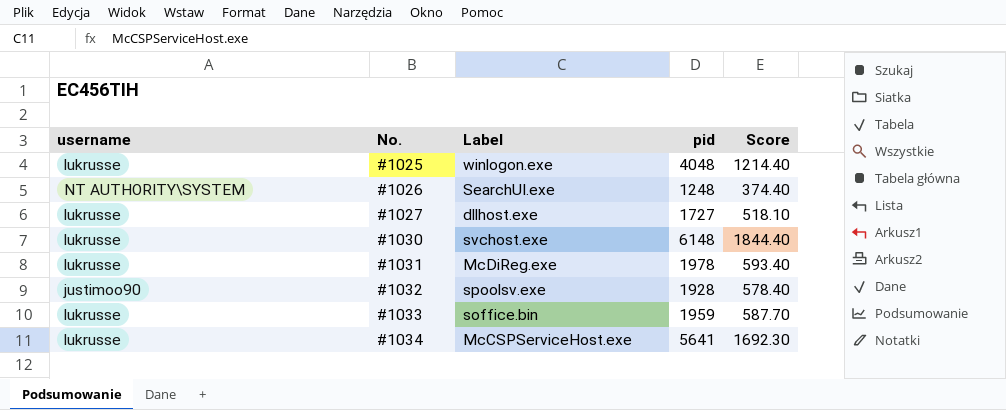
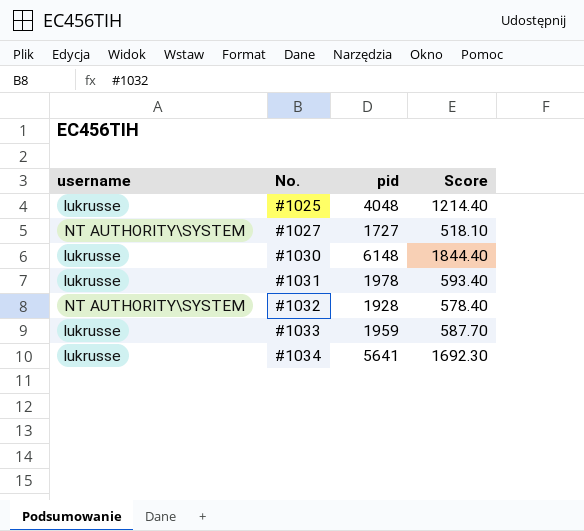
column Label | position: 3 -> none
row #1026: NT AUTHORITY\SYSTEM | SearchUI.exe | 1248 | 374.40 -> none
#1027 | username: lukrusse -> NT AUTHORITY\SYSTEM
#1032 | username: justimoo90 -> NT AUTHORITY\SYSTEM

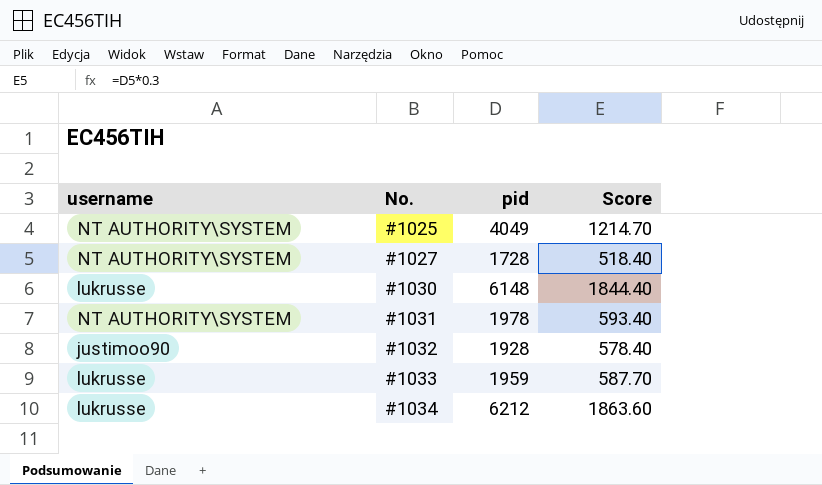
#1025 | username: lukrusse -> NT AUTHORITY\SYSTEM
#1025 | pid: 4048 -> 4049
#1025 | Score: 1214.40 -> 1214.70
#1027 | pid: 1727 -> 1728
#1027 | Score: 518.10 -> 518.40
#1031 | username: lukrusse -> NT AUTHORITY\SYSTEM
#1032 | username: NT AUTHORITY\SYSTEM -> justimoo90
#1034 | pid: 5641 -> 6212
#1034 | Score: 1692.30 -> 1863.60

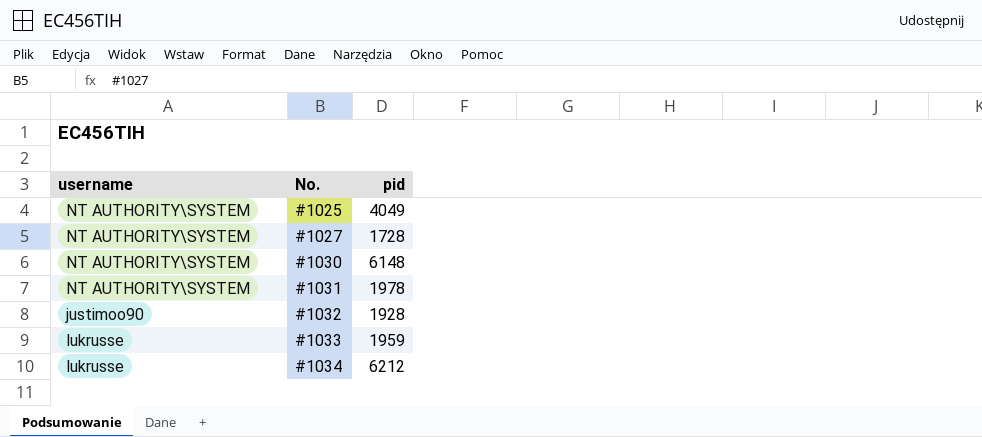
column Score | formula: [pid] * 0.3 -> none
#1030 | username: lukrusse -> NT AUTHORITY\SYSTEM

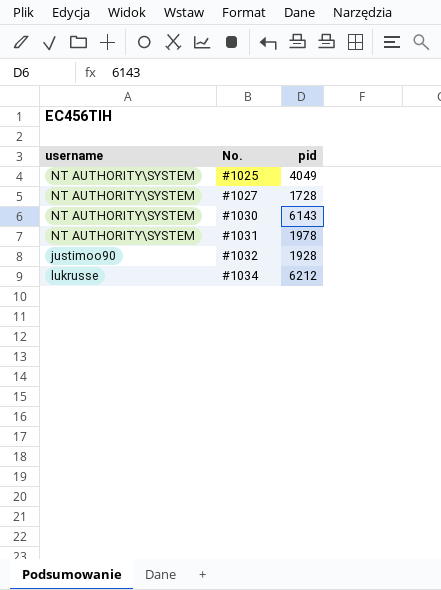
row #1033: lukrusse | 1959 -> none
#1030 | pid: 6148 -> 6143

